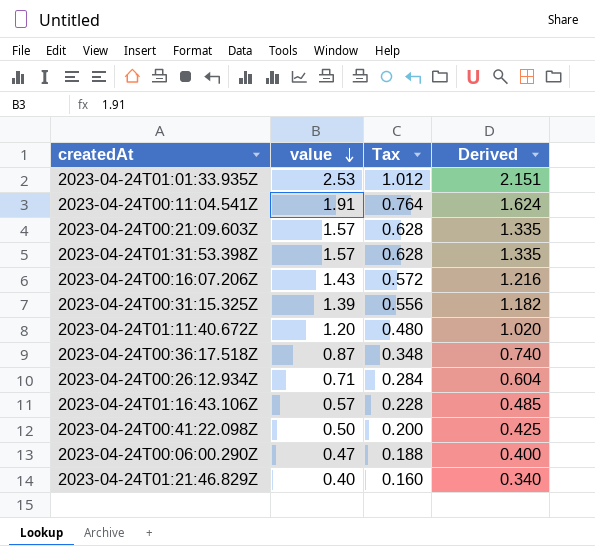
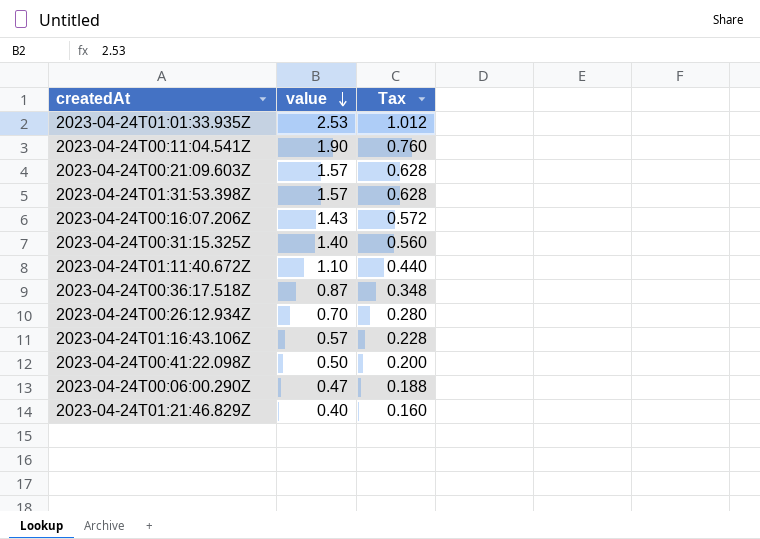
column Derived | formula: [value] * 0.85 -> none
2023-04-24T00:11:04.541Z | value: 1.91 -> 1.90
2023-04-24T00:11:04.541Z | Tax: 0.764 -> 0.760
2023-04-24T00:31:15.325Z | value: 1.39 -> 1.40
2023-04-24T00:31:15.325Z | Tax: 0.556 -> 0.560
2023-04-24T01:11:40.672Z | value: 1.20 -> 1.10
2023-04-24T01:11:40.672Z | Tax: 0.480 -> 0.440
2023-04-24T00:26:12.934Z | value: 0.71 -> 0.70
2023-04-24T00:26:12.934Z | Tax: 0.284 -> 0.280

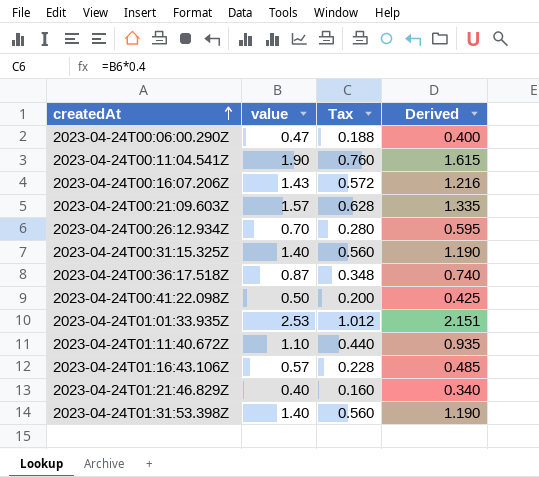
row order: value descending -> createdAt ascending
column Derived | formula: none -> [value] * 0.85
2023-04-24T01:31:53.398Z | value: 1.57 -> 1.40
2023-04-24T01:31:53.398Z | Tax: 0.628 -> 0.560

